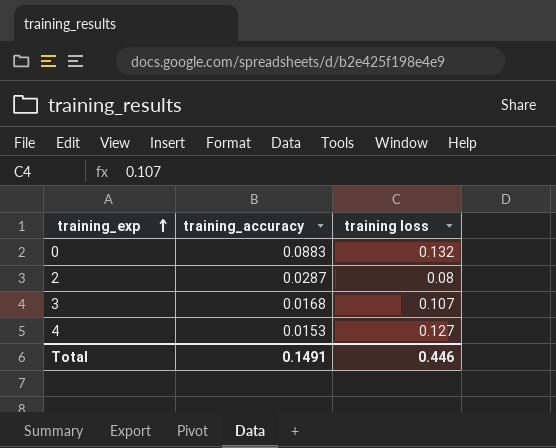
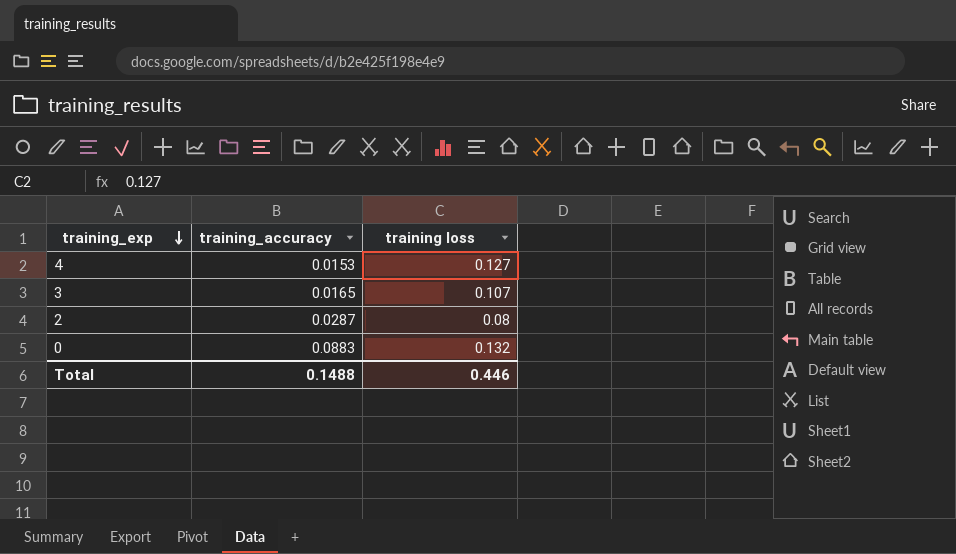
row order: training_exp ascending -> training_exp descending
3 | training_accuracy: 0.0168 -> 0.0165
Total | training_accuracy: 0.1491 -> 0.1488

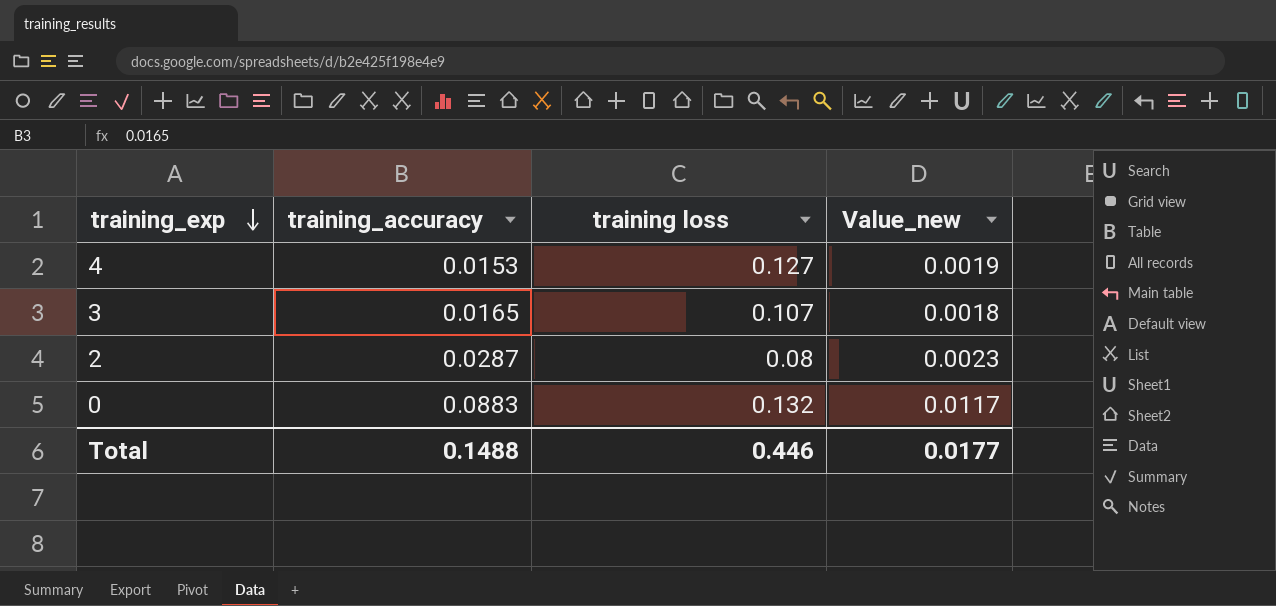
column Value_new | formula: none -> [training_accuracy] * [training loss]

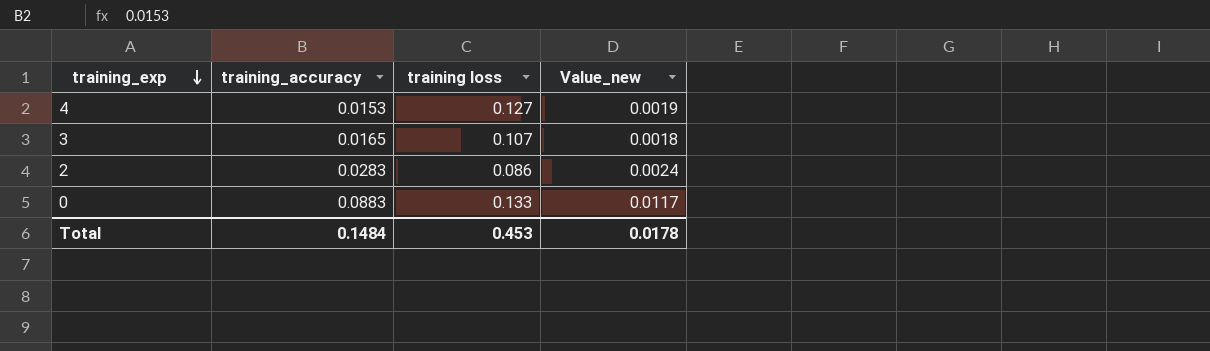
2 | training_accuracy: 0.0287 -> 0.0283
2 | training loss: 0.08 -> 0.086
2 | Value_new: 0.0023 -> 0.0024
0 | training loss: 0.132 -> 0.133
Total | training_accuracy: 0.1488 -> 0.1484
Total | training loss: 0.446 -> 0.453
Total | Value_new: 0.0177 -> 0.0178

